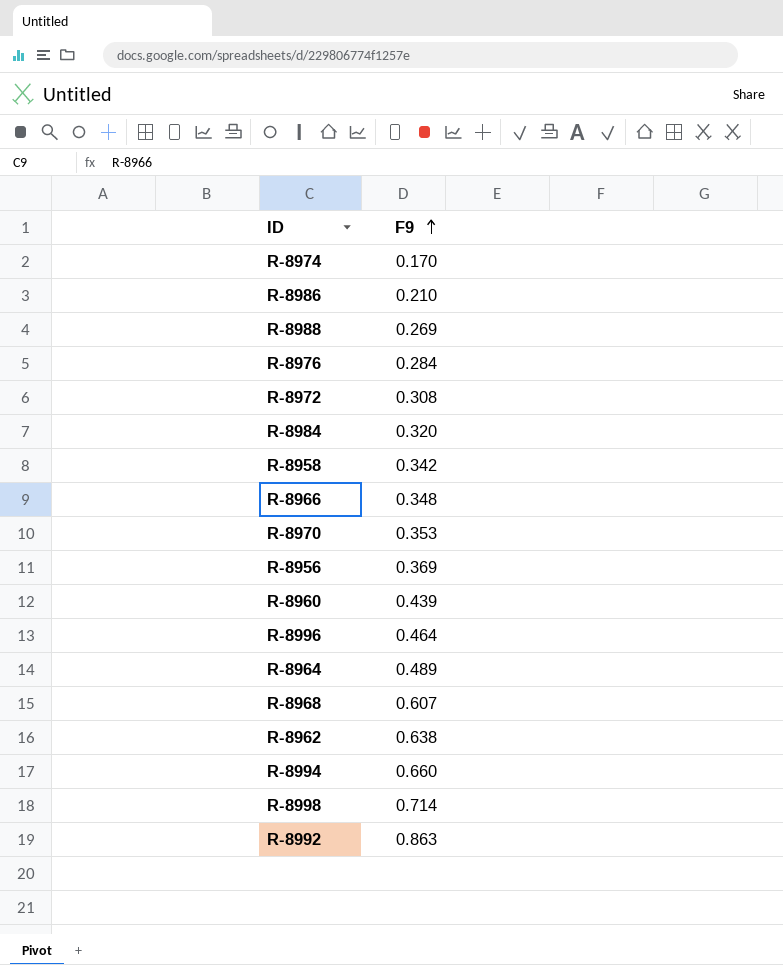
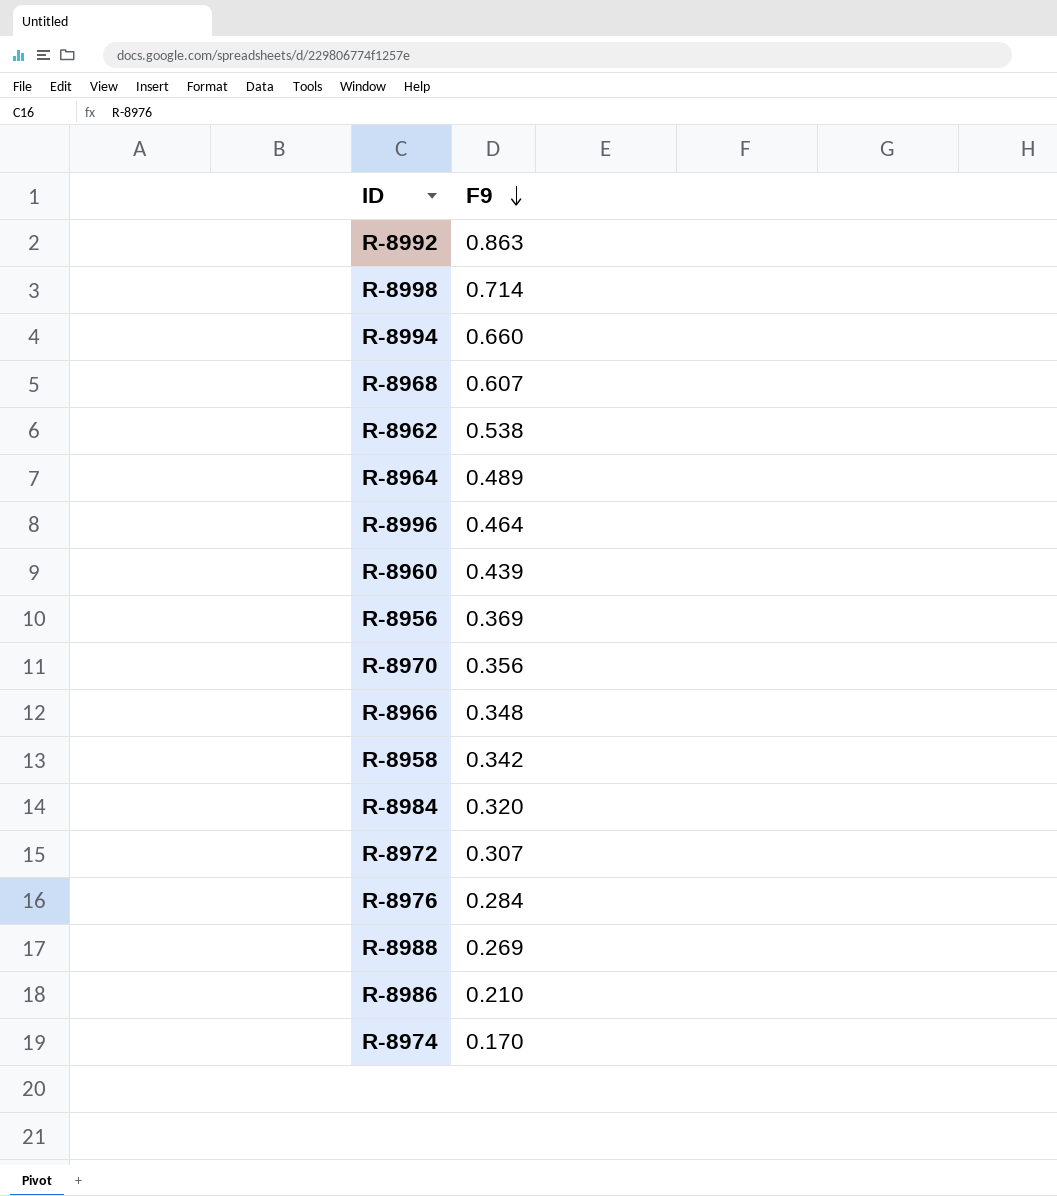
row order: F9 ascending -> F9 descending
R-8962 | F9: 0.638 -> 0.538
R-8970 | F9: 0.353 -> 0.356
R-8972 | F9: 0.308 -> 0.307

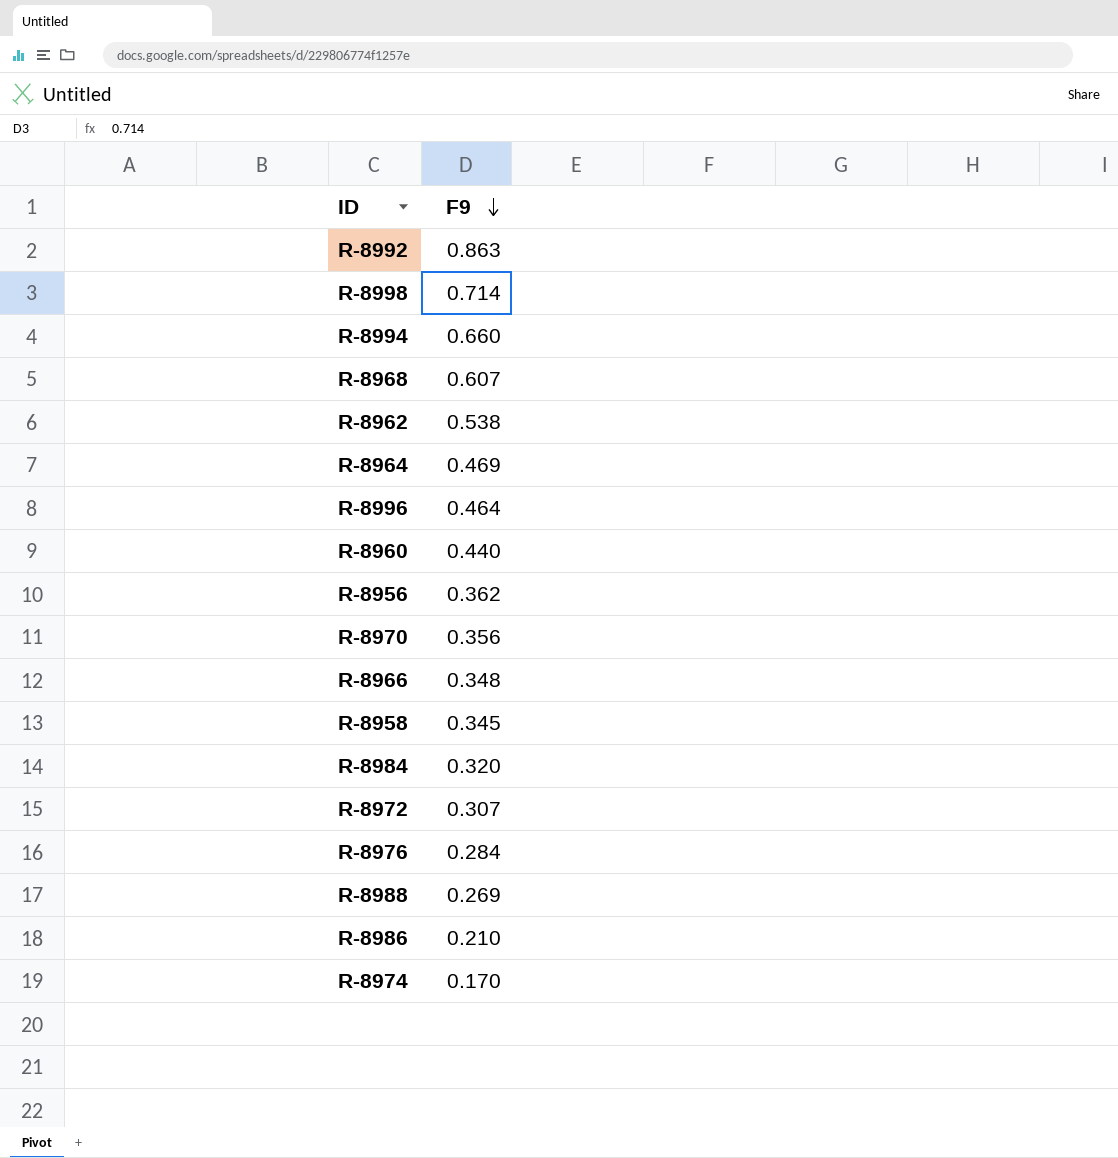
R-8964 | F9: 0.489 -> 0.469
R-8960 | F9: 0.439 -> 0.440
R-8956 | F9: 0.369 -> 0.362
R-8958 | F9: 0.342 -> 0.345

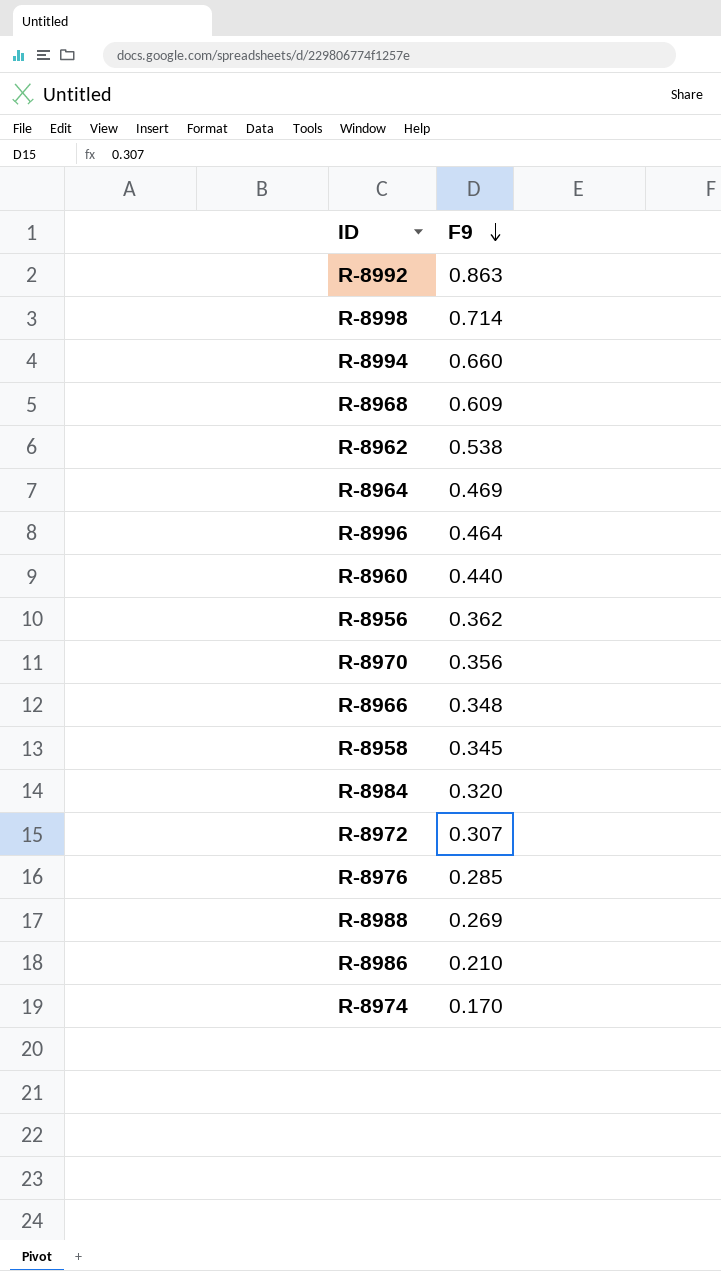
R-8968 | F9: 0.607 -> 0.609
R-8976 | F9: 0.284 -> 0.285

